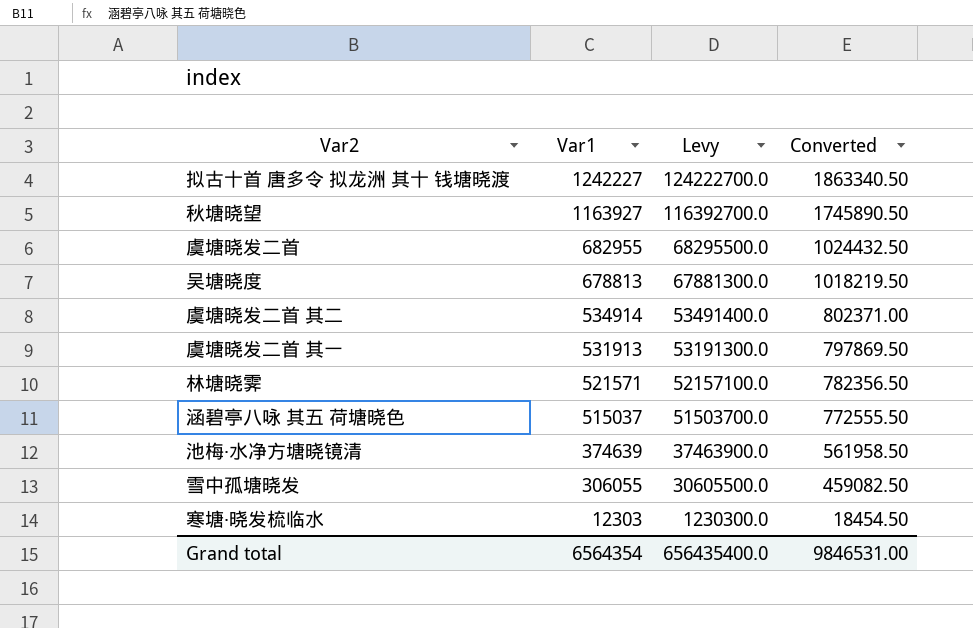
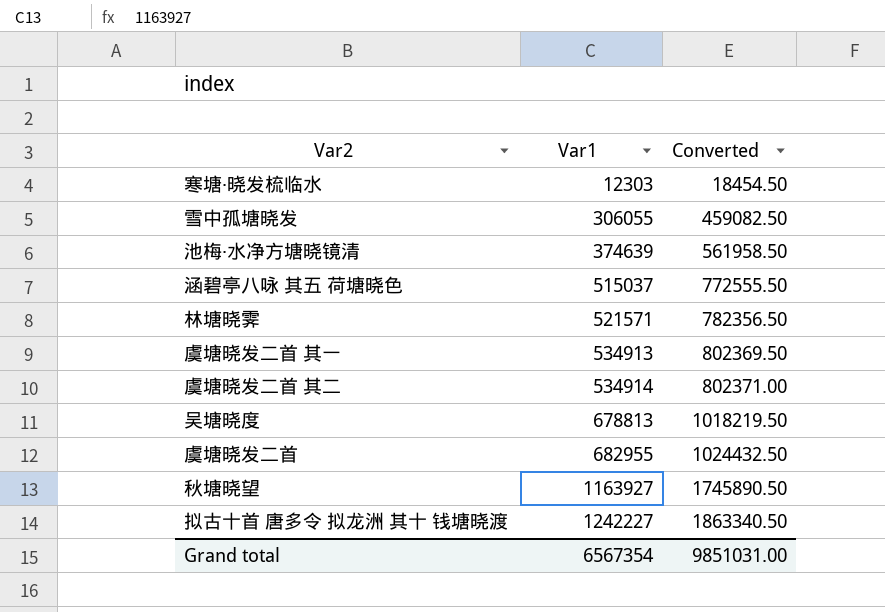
row order: Var1 descending -> Var1 ascending
column Levy | formula: [Var1] * 100 -> none
虞塘晓发二首 其一 | Var1: 531913 -> 534913
虞塘晓发二首 其一 | Converted: 797869.50 -> 802369.50
Grand total | Var1: 6564354 -> 6567354
Grand total | Converted: 9846531.00 -> 9851031.00

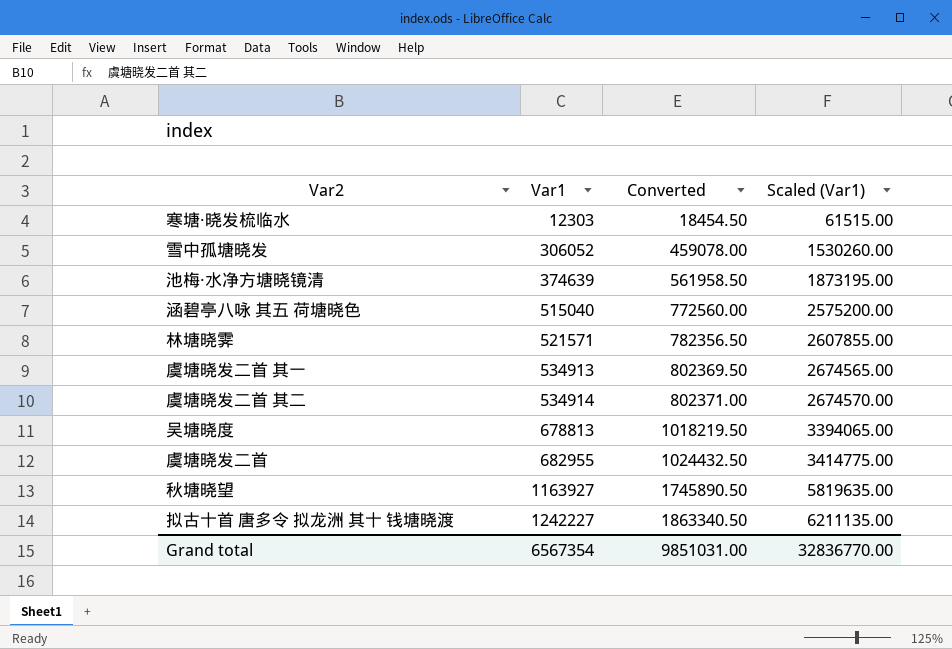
column Scaled (Var1) | formula: none -> [Var1] * 5
雪中孤塘晓发 | Var1: 306055 -> 306052
雪中孤塘晓发 | Converted: 459082.50 -> 459078.00
涵碧亭八咏 其五 荷塘晓色 | Var1: 515037 -> 515040
涵碧亭八咏 其五 荷塘晓色 | Converted: 772555.50 -> 772560.00

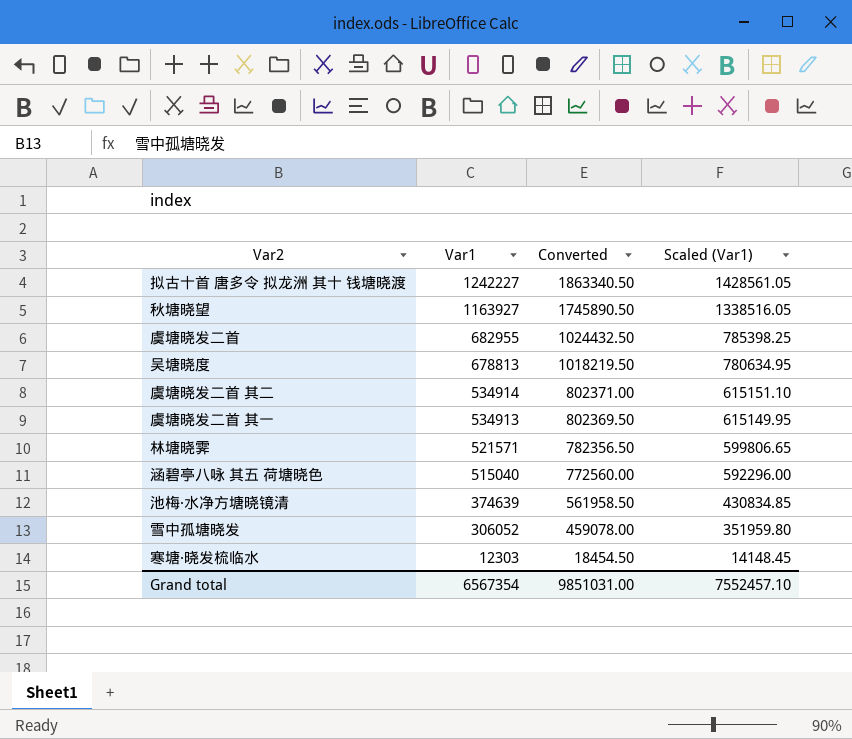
row order: Var1 ascending -> Var1 descending
column Scaled (Var1) | formula: [Var1] * 5 -> [Var1] * 1.15
Grand total | Scaled (Var1): 32836770.00 -> 7552457.10

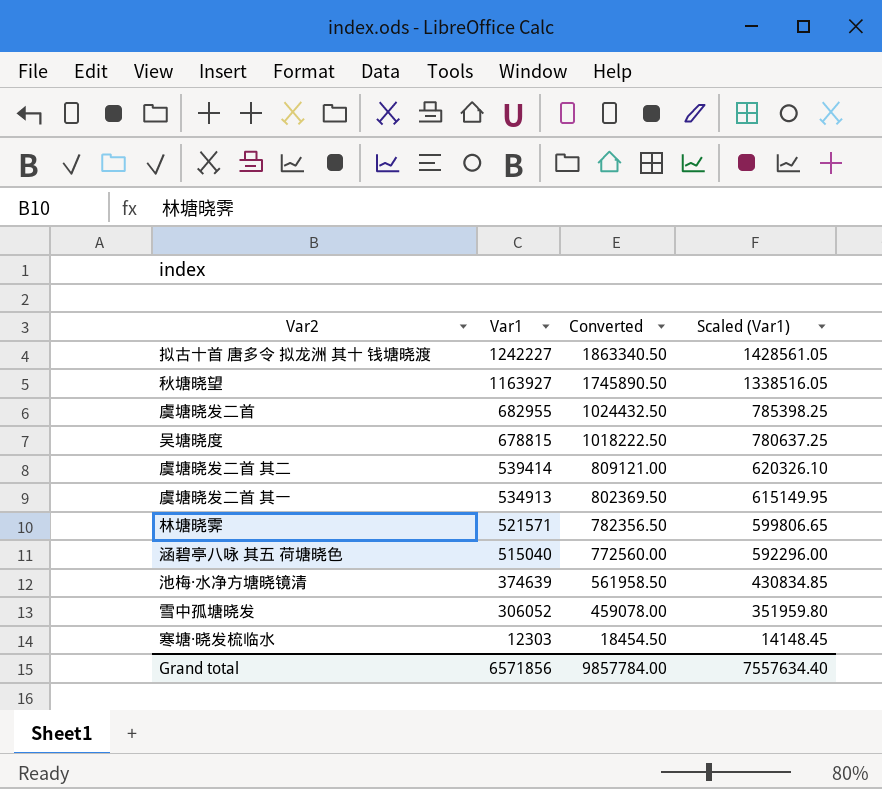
吴塘晓度 | Var1: 678813 -> 678815
吴塘晓度 | Converted: 1018219.50 -> 1018222.50
吴塘晓度 | Scaled (Var1): 780634.95 -> 780637.25
虞塘晓发二首 其二 | Var1: 534914 -> 539414
虞塘晓发二首 其二 | Converted: 802371.00 -> 809121.00
虞塘晓发二首 其二 | Scaled (Var1): 615151.10 -> 620326.10
Grand total | Var1: 6567354 -> 6571856
Grand total | Converted: 9851031.00 -> 9857784.00
Grand total | Scaled (Var1): 7552457.10 -> 7557634.40

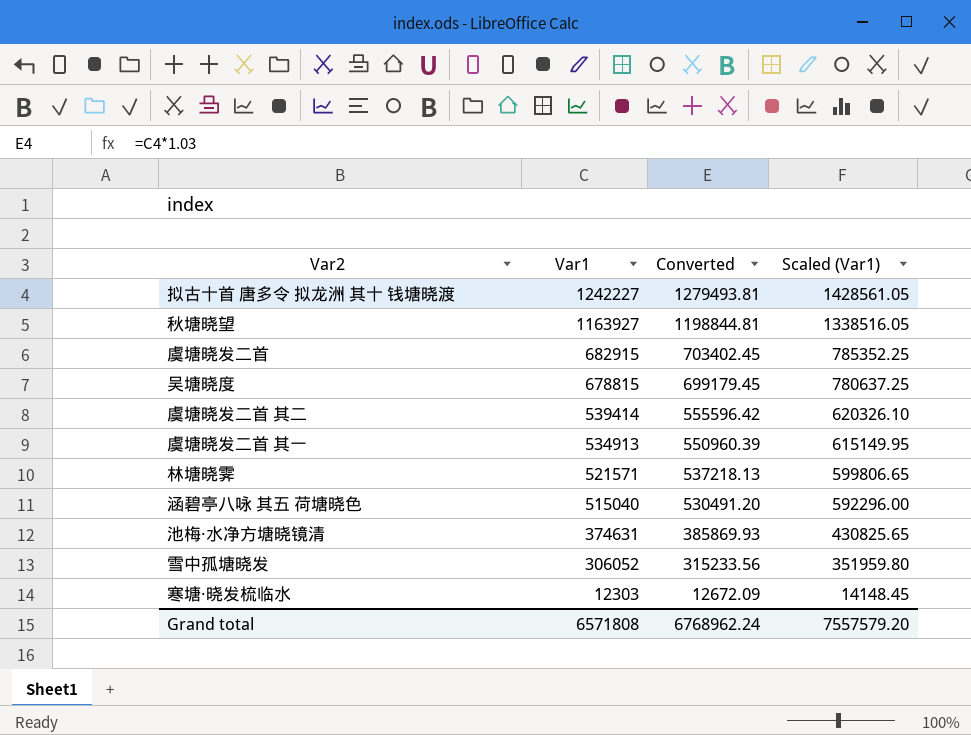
column Converted | formula: [Var1] * 1.5 -> [Var1] * 1.03
虞塘晓发二首 | Var1: 682955 -> 682915
虞塘晓发二首 | Scaled (Var1): 785398.25 -> 785352.25
池梅·水净方塘晓镜清 | Var1: 374639 -> 374631
池梅·水净方塘晓镜清 | Scaled (Var1): 430834.85 -> 430825.65
Grand total | Var1: 6571856 -> 6571808
Grand total | Converted: 9857784.00 -> 6768962.24
Grand total | Scaled (Var1): 7557634.40 -> 7557579.20

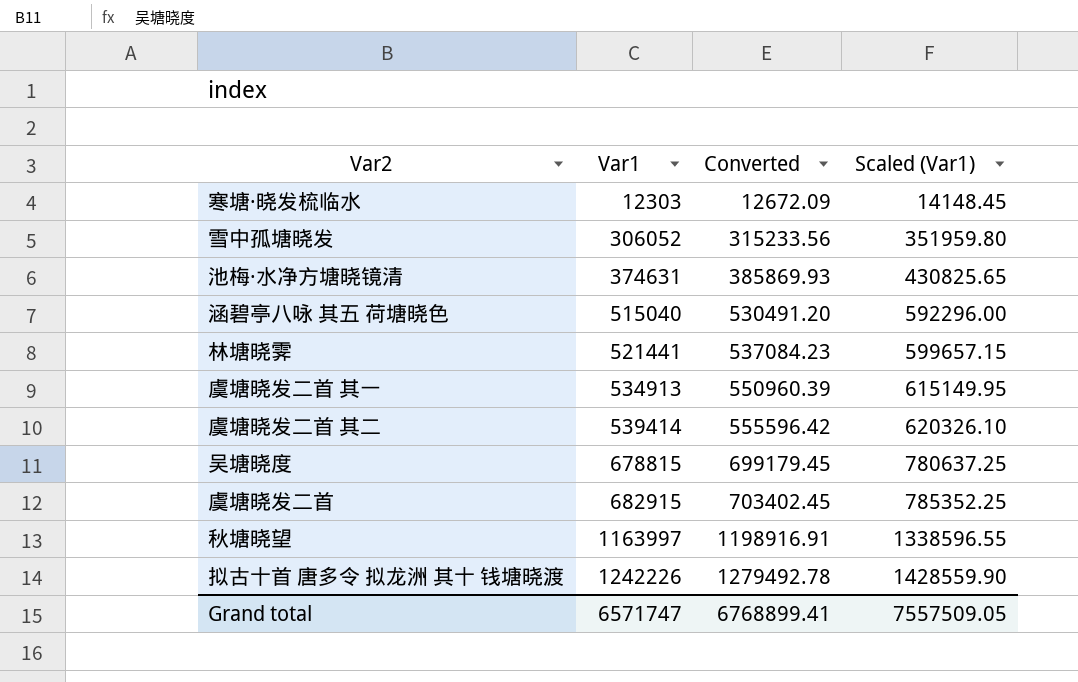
row order: Var1 descending -> Var1 ascending
林塘晓霁 | Var1: 521571 -> 521441
林塘晓霁 | Converted: 537218.13 -> 537084.23
林塘晓霁 | Scaled (Var1): 599806.65 -> 599657.15
秋塘晓望 | Var1: 1163927 -> 1163997
秋塘晓望 | Converted: 1198844.81 -> 1198916.91
秋塘晓望 | Scaled (Var1): 1338516.05 -> 1338596.55
拟古十首 唐多令 拟龙洲 其十 钱塘晓渡 | Var1: 1242227 -> 1242226
拟古十首 唐多令 拟龙洲 其十 钱塘晓渡 | Converted: 1279493.81 -> 1279492.78
拟古十首 唐多令 拟龙洲 其十 钱塘晓渡 | Scaled (Var1): 1428561.05 -> 1428559.90
Grand total | Var1: 6571808 -> 6571747
Grand total | Converted: 6768962.24 -> 6768899.41
Grand total | Scaled (Var1): 7557579.20 -> 7557509.05

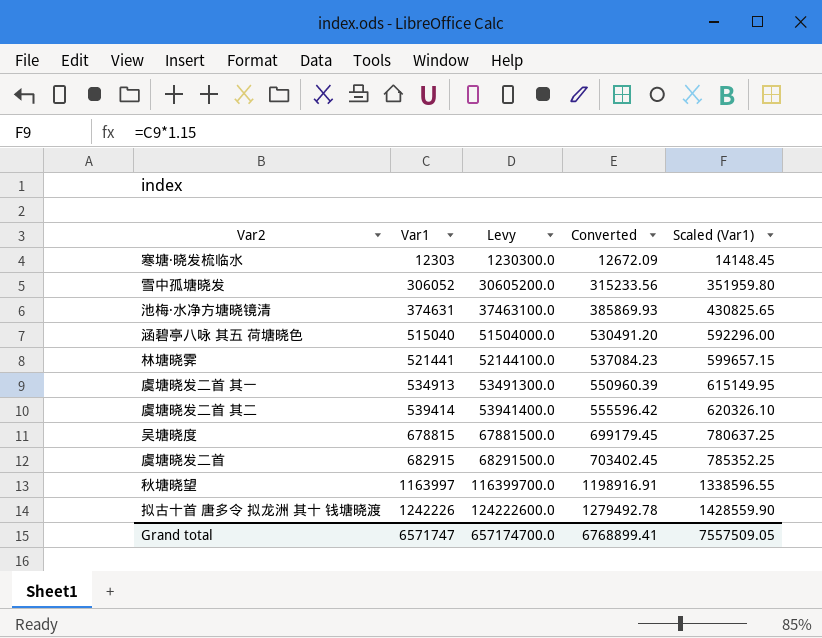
column Levy | formula: none -> [Var1] * 100

